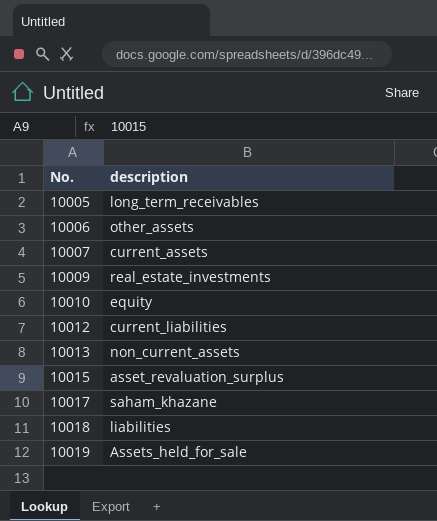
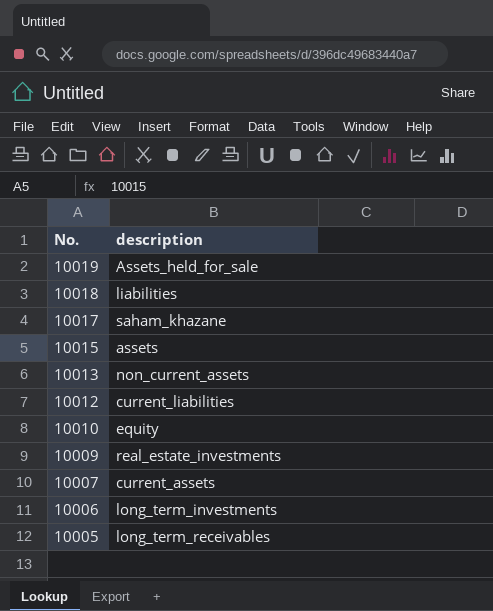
row order: No. ascending -> No. descending
10015 | description: asset_revaluation_surplus -> assets
10006 | description: other_assets -> long_term_investments

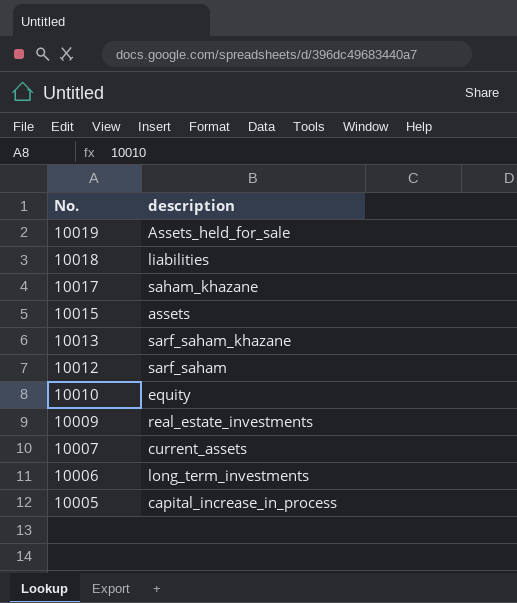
10013 | description: non_current_assets -> sarf_saham_khazane
10012 | description: current_liabilities -> sarf_saham
10005 | description: long_term_receivables -> capital_increase_in_process

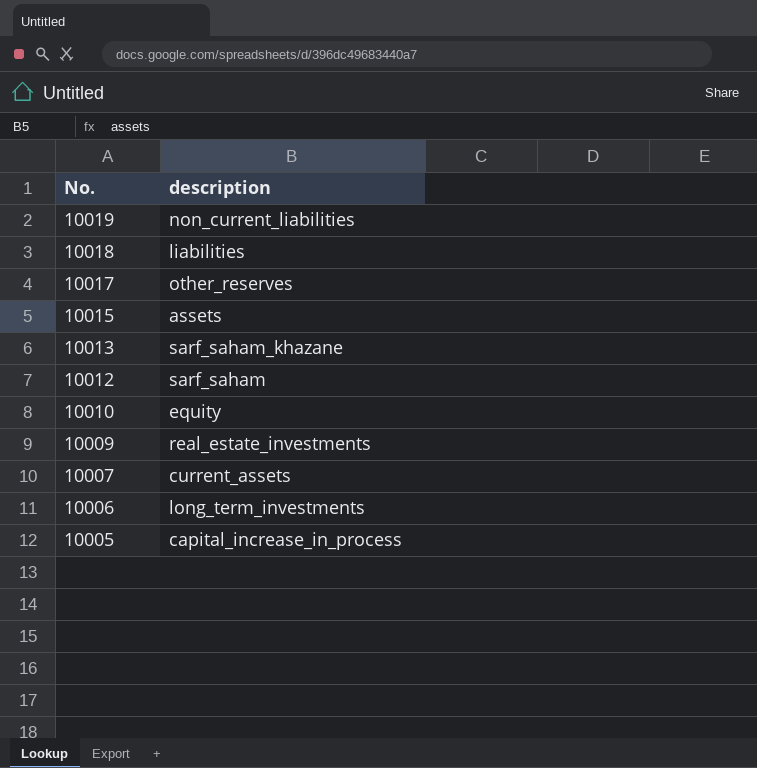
10019 | description: Assets_held_for_sale -> non_current_liabilities
10017 | description: saham_khazane -> other_reserves

